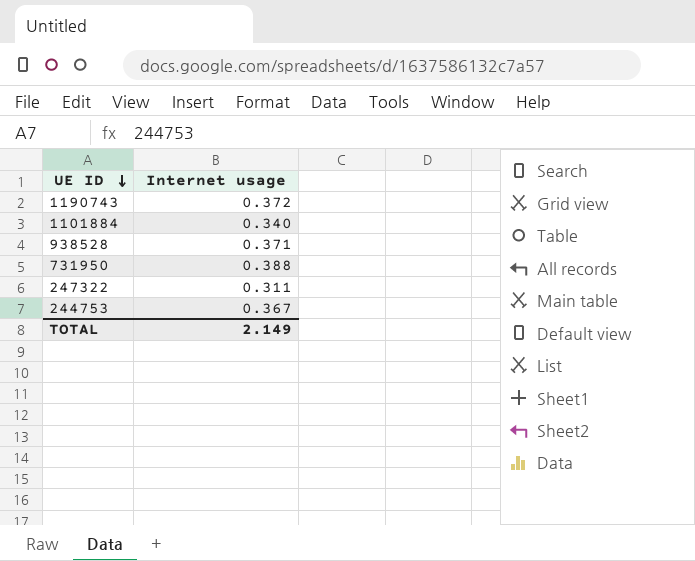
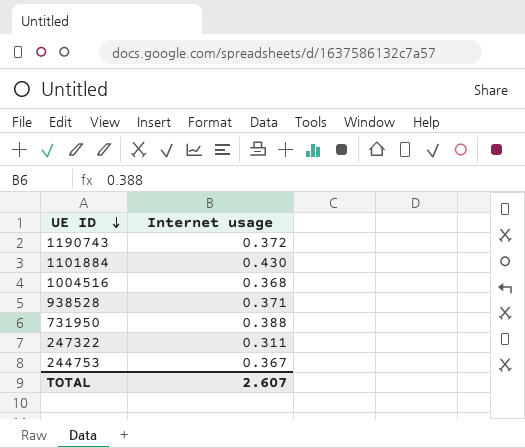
1101884 | Internet usage: 0.340 -> 0.430
row 1004516: none -> 0.368
TOTAL | Internet usage: 2.149 -> 2.607

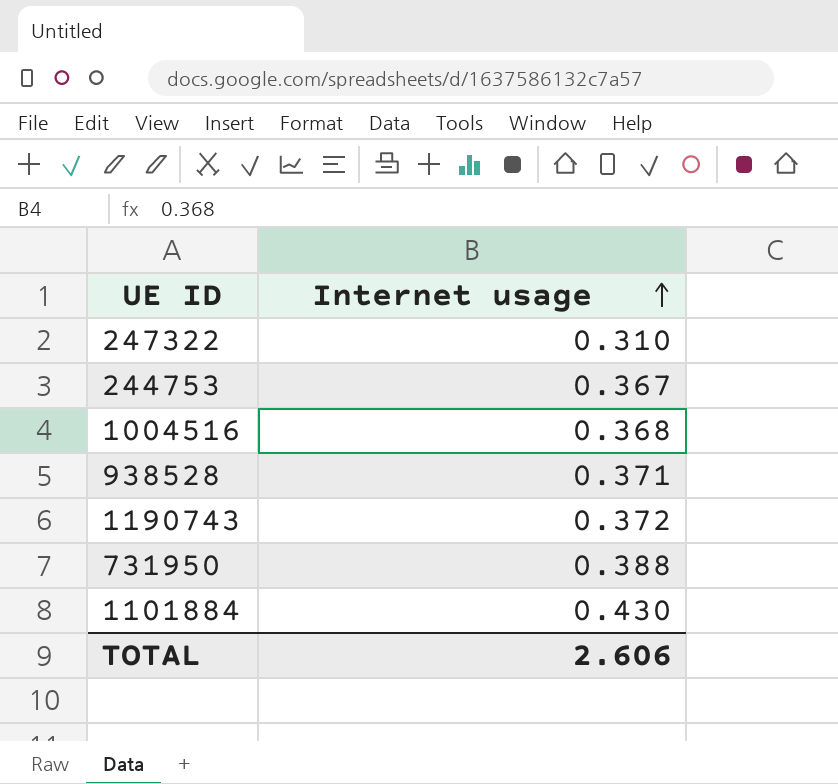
row order: UE ID descending -> Internet usage ascending
247322 | Internet usage: 0.311 -> 0.310
TOTAL | Internet usage: 2.607 -> 2.606

